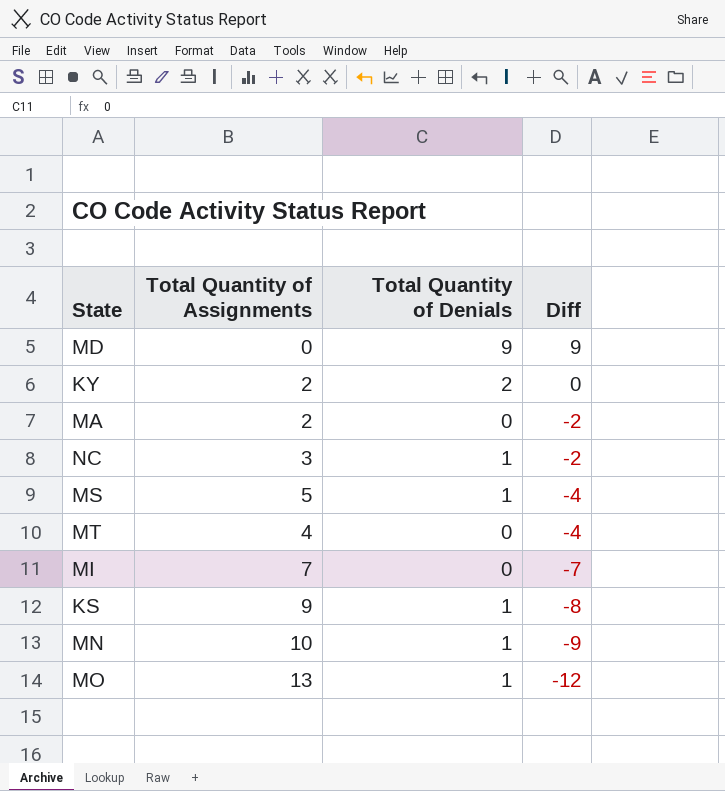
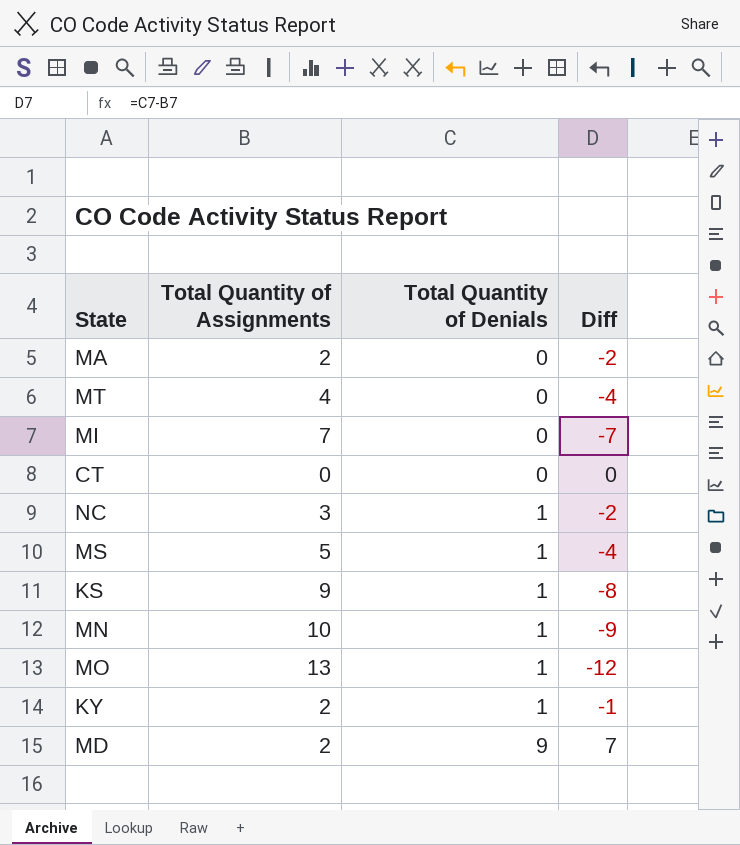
row order: Diff descending -> Total Quantity of Denials ascending
row CT: none -> 0 | 0 | 0
KY | Total Quantity of Denials: 2 -> 1
KY | Diff: 0 -> -1
MD | Total Quantity of Assignments: 0 -> 2
MD | Diff: 9 -> 7

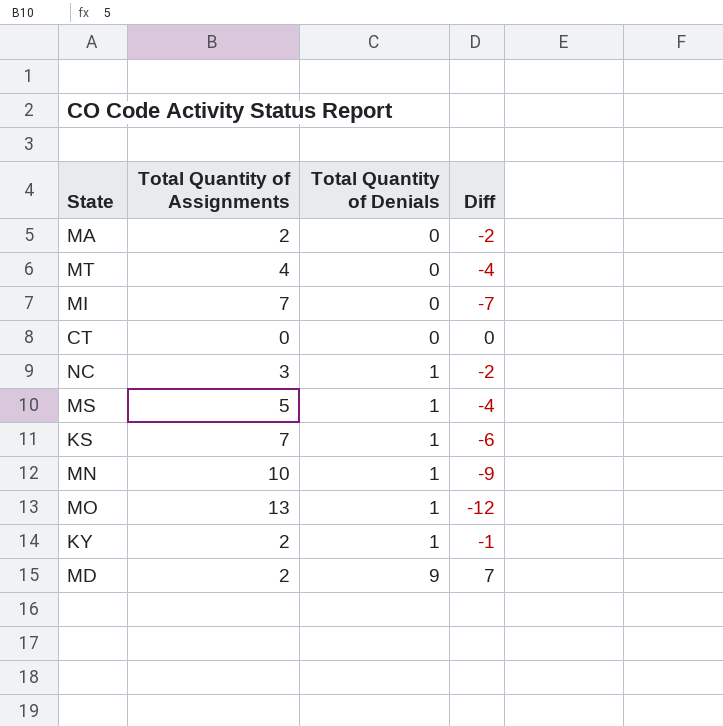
KS | Total Quantity of Assignments: 9 -> 7
KS | Diff: -8 -> -6

